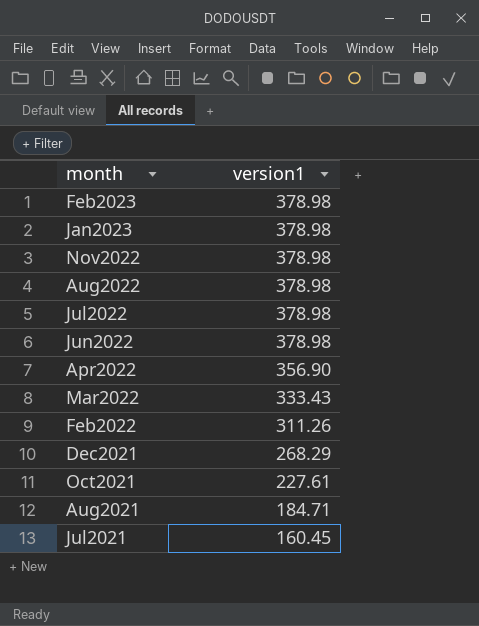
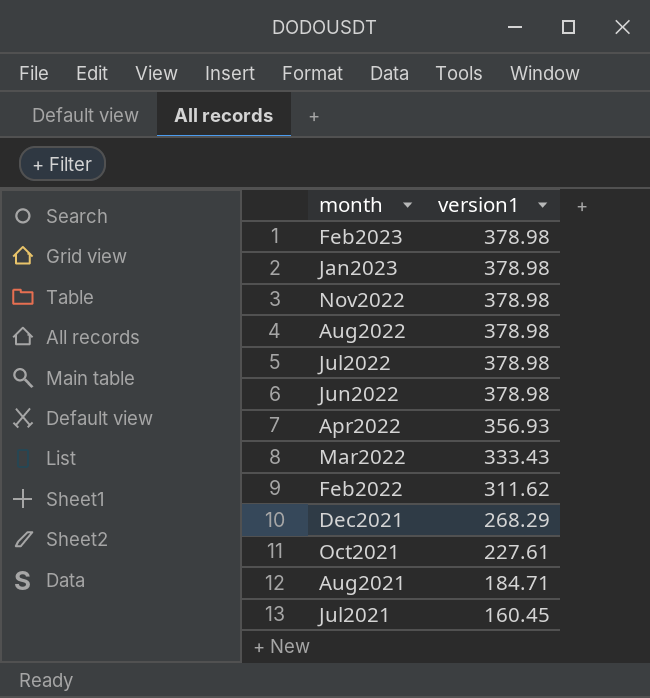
Apr2022 | version1: 356.90 -> 356.93
Feb2022 | version1: 311.26 -> 311.62

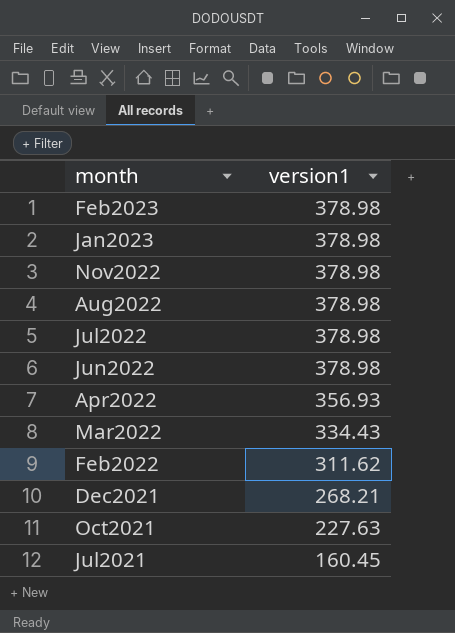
row Aug2021: 184.71 -> none
Mar2022 | version1: 333.43 -> 334.43
Dec2021 | version1: 268.29 -> 268.21
Oct2021 | version1: 227.61 -> 227.63

